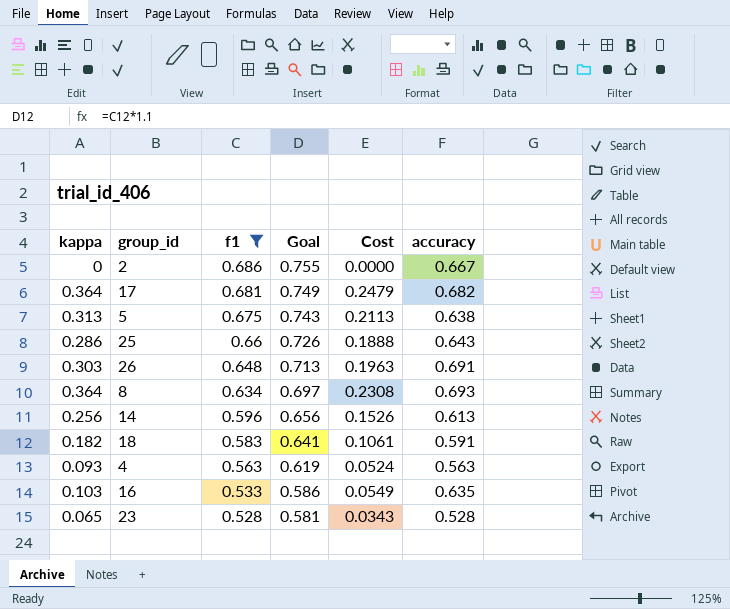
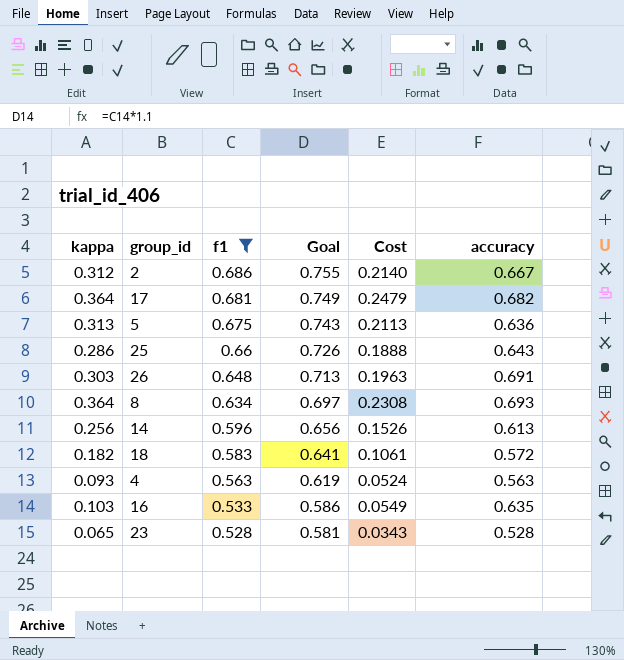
2 | kappa: 0 -> 0.312
2 | Cost: 0.0000 -> 0.2140
5 | accuracy: 0.638 -> 0.636
18 | accuracy: 0.591 -> 0.572

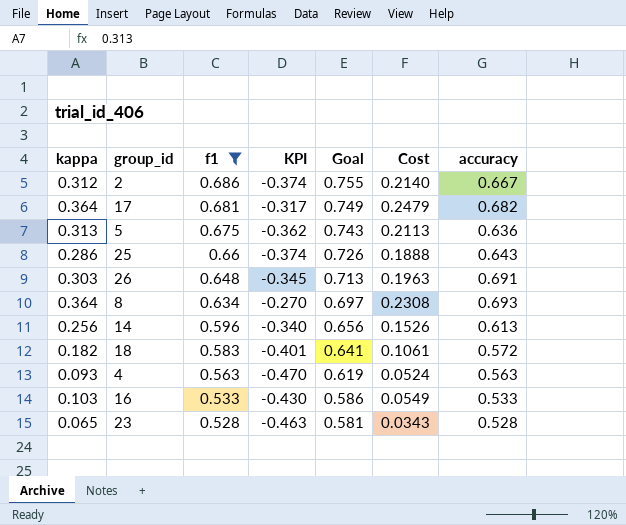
column KPI | formula: none -> [kappa] - [f1]
16 | accuracy: 0.635 -> 0.533

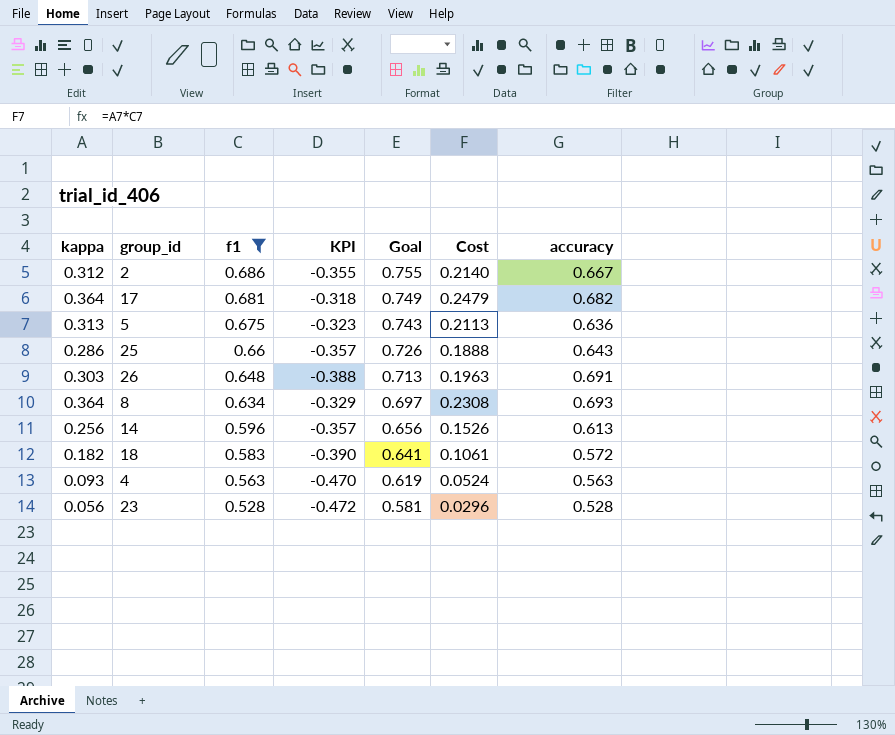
column KPI | formula: [kappa] - [f1] -> [kappa] - [accuracy]
row 16: 0.103 | 0.533 | -0.430 | 0.586 | 0.0549 | 0.533 -> none
23 | kappa: 0.065 -> 0.056
23 | Cost: 0.0343 -> 0.0296

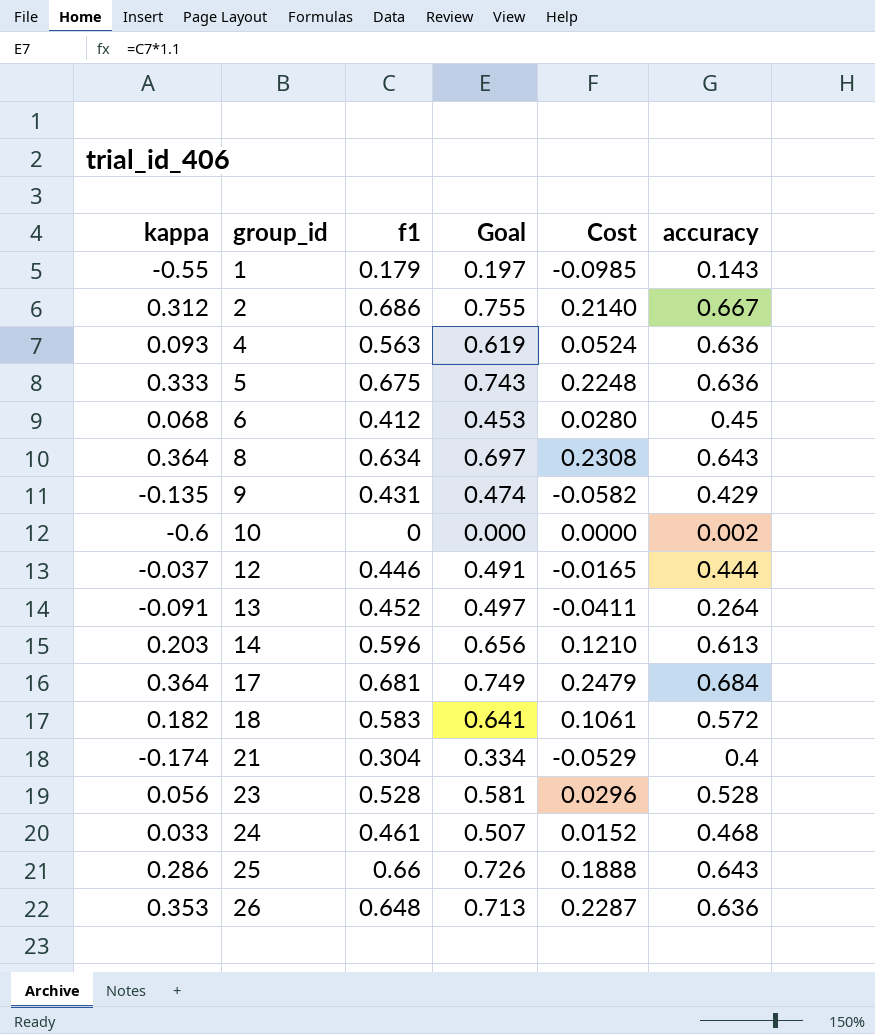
filter: f1 >= 0.528 -> none
row order: f1 descending -> group_id ascending
column KPI | formula: [kappa] - [accuracy] -> none
4 | accuracy: 0.563 -> 0.636
5 | kappa: 0.313 -> 0.333
5 | Cost: 0.2113 -> 0.2248
8 | accuracy: 0.693 -> 0.643
14 | kappa: 0.256 -> 0.203
14 | Cost: 0.1526 -> 0.1210
17 | accuracy: 0.682 -> 0.684
26 | kappa: 0.303 -> 0.353
26 | Cost: 0.1963 -> 0.2287
26 | accuracy: 0.691 -> 0.636

